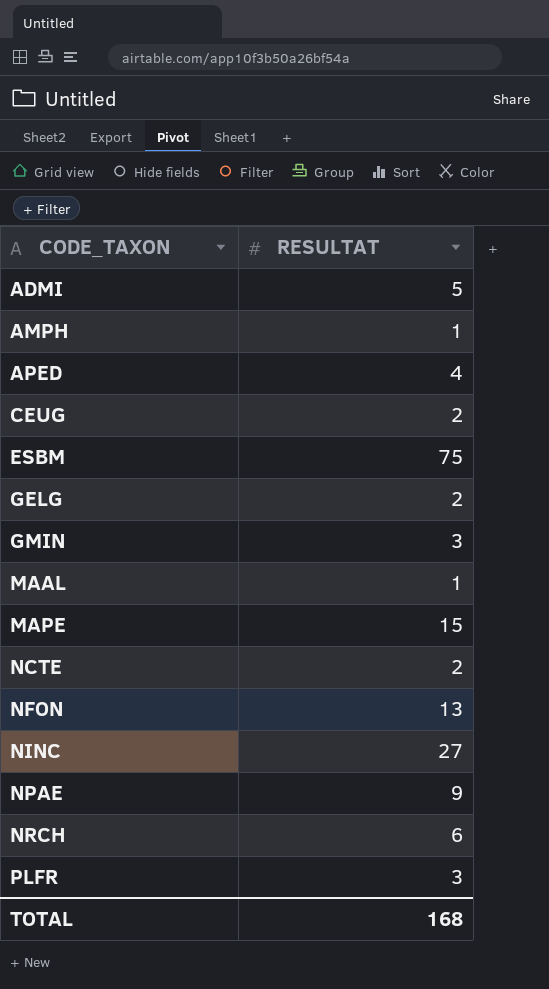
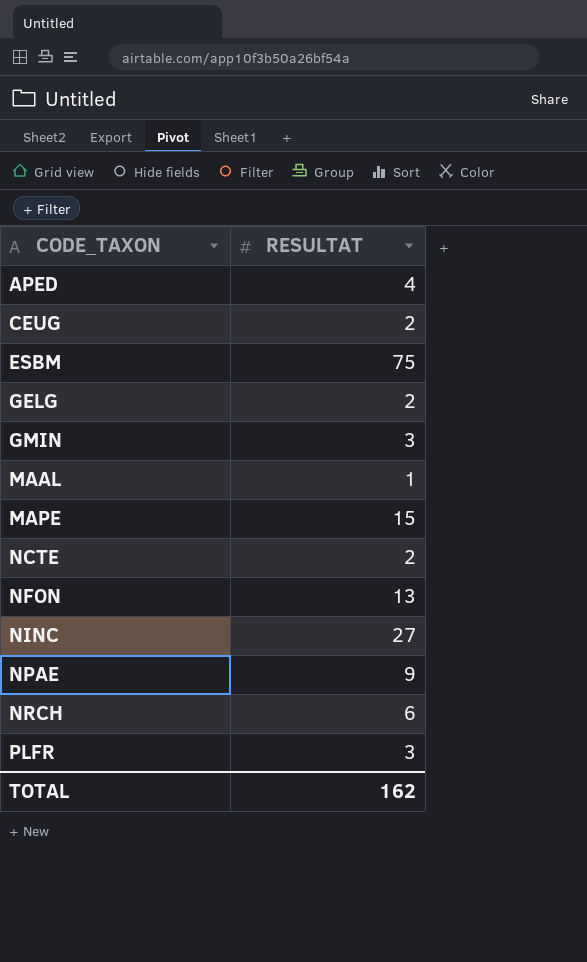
row ADMI: 5 -> none
row AMPH: 1 -> none
TOTAL | RESULTAT: 168 -> 162

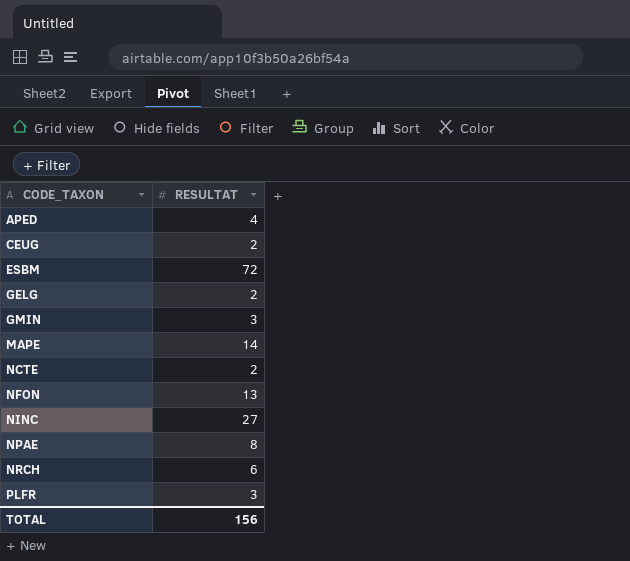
row MAAL: 1 -> none
ESBM | RESULTAT: 75 -> 72
MAPE | RESULTAT: 15 -> 14
NPAE | RESULTAT: 9 -> 8
TOTAL | RESULTAT: 162 -> 156

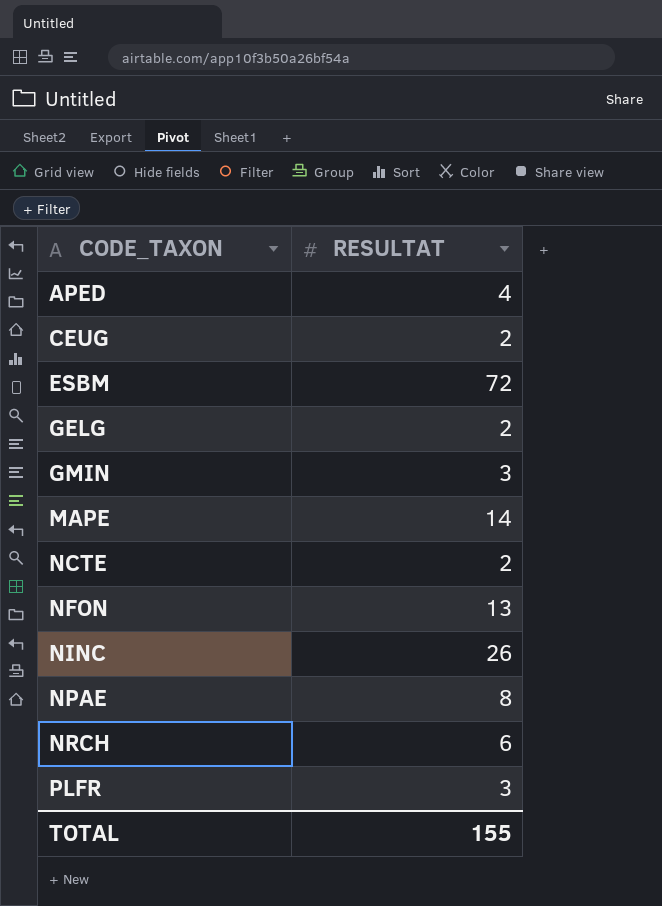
NINC | RESULTAT: 27 -> 26
TOTAL | RESULTAT: 156 -> 155

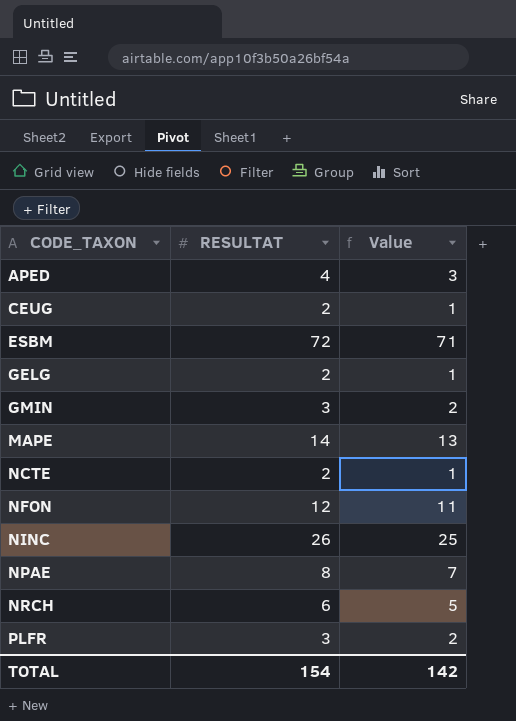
column Value | formula: none -> [RESULTAT] - 1
NFON | RESULTAT: 13 -> 12
TOTAL | RESULTAT: 155 -> 154

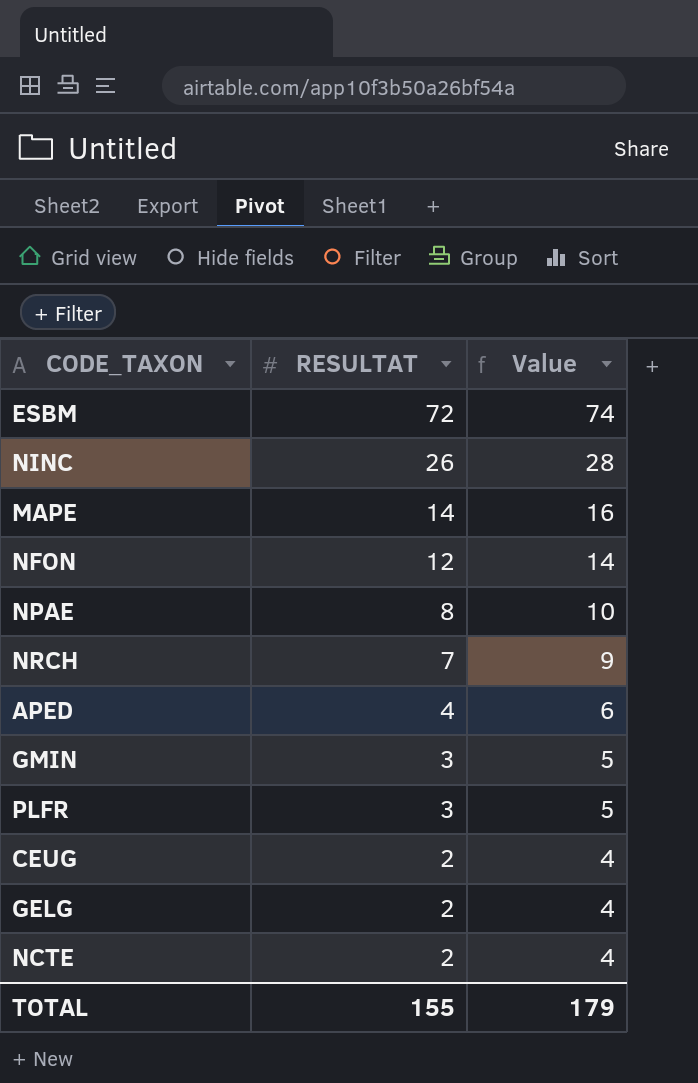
row order: CODE_TAXON ascending -> RESULTAT descending
column Value | formula: [RESULTAT] - 1 -> [RESULTAT] + 2
NRCH | RESULTAT: 6 -> 7
TOTAL | RESULTAT: 154 -> 155
TOTAL | Value: 142 -> 179

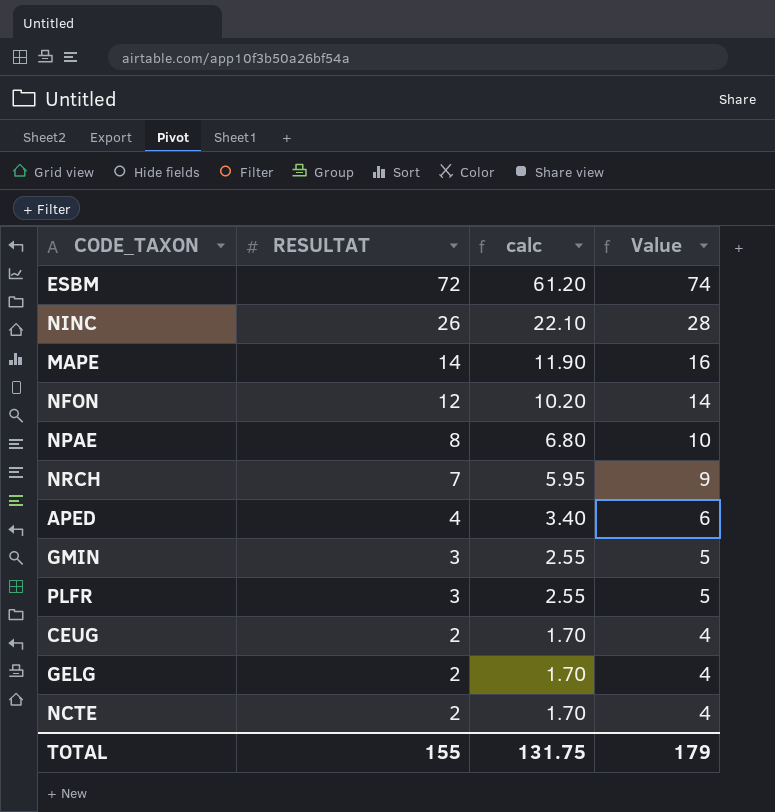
column calc | formula: none -> [RESULTAT] * 0.85

